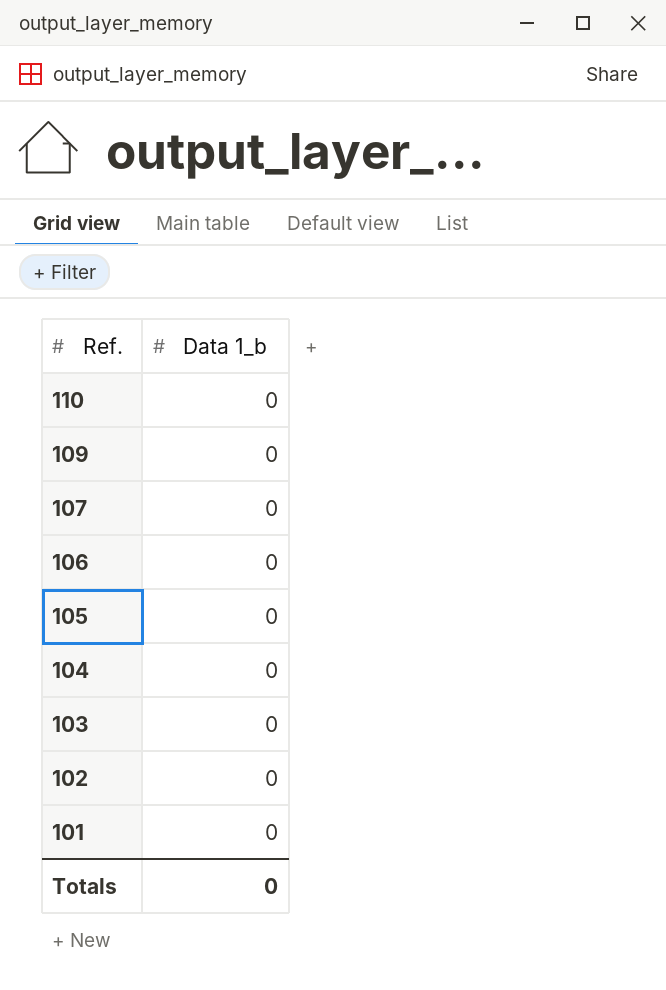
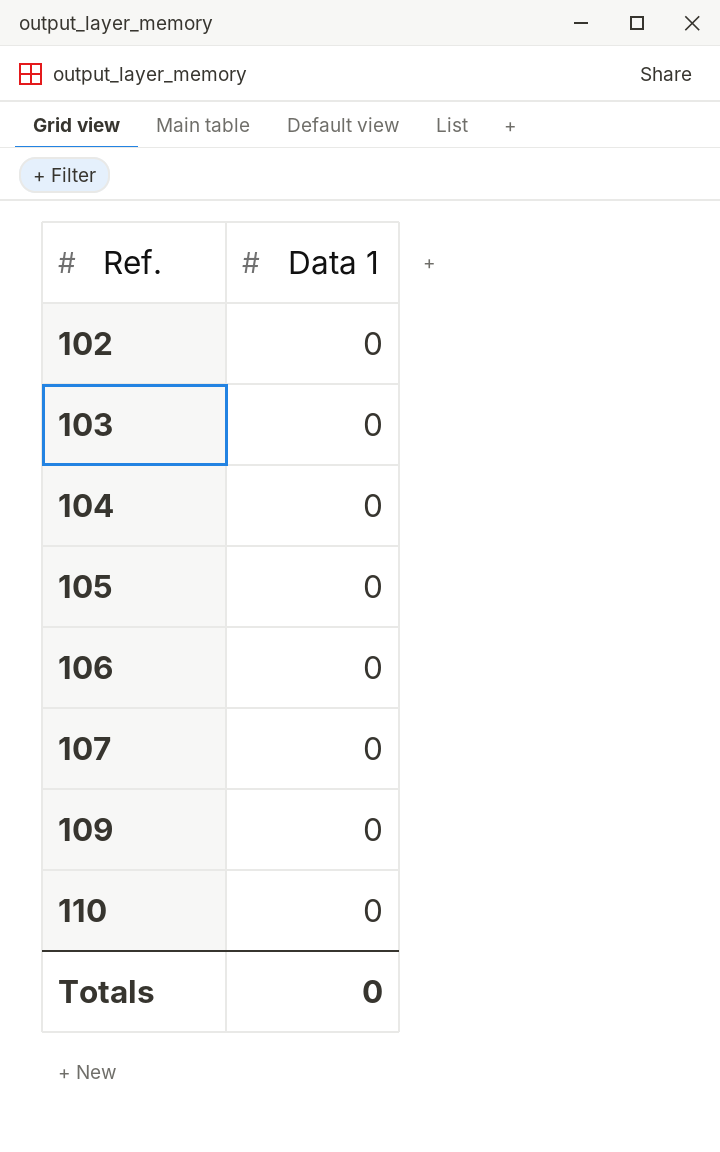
row order: Ref. descending -> Ref. ascending
column name: Data 1_b -> Data 1
row 101: 0 -> none

